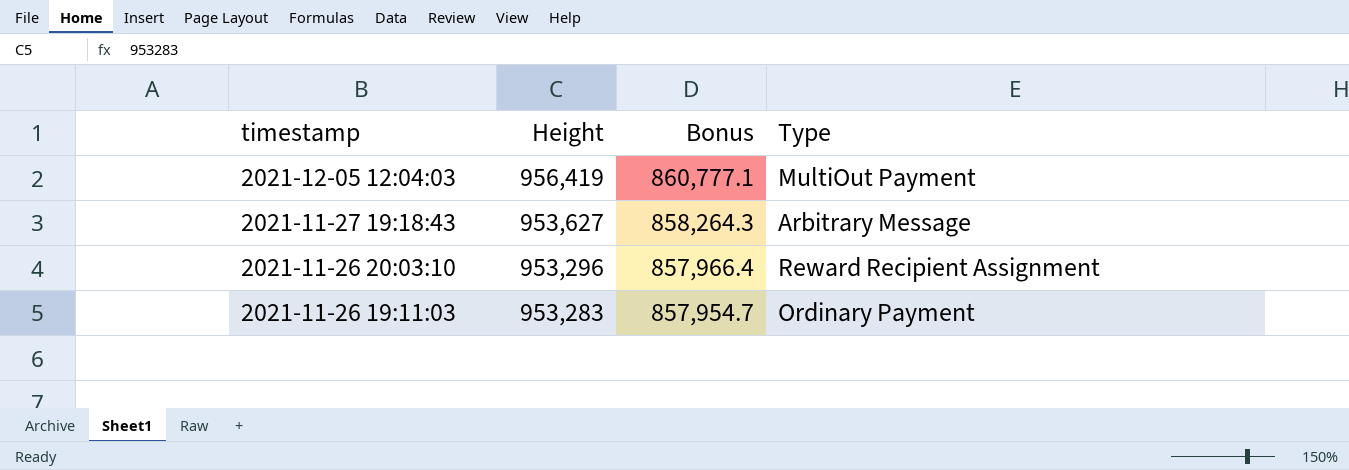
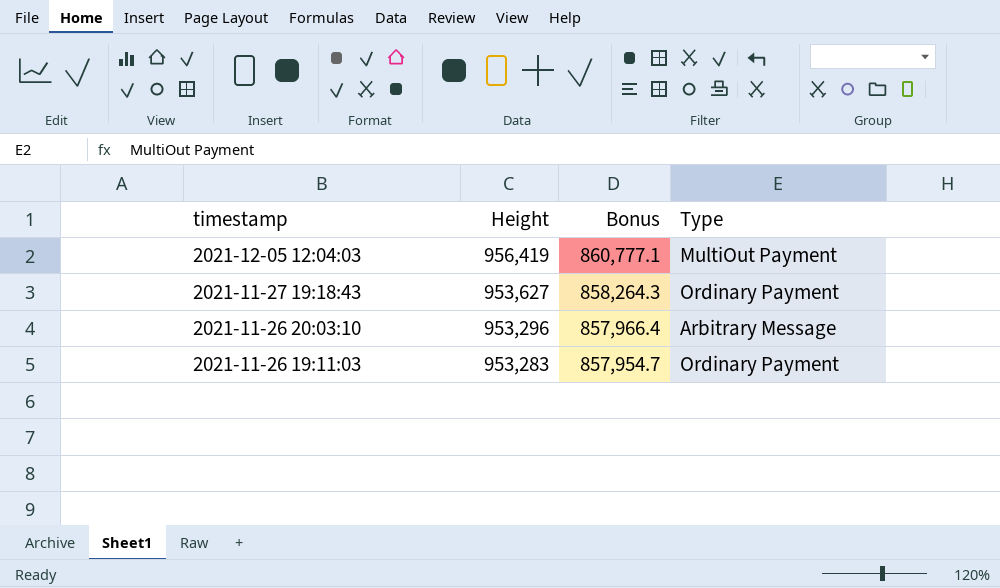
2021-11-27 19:18:43 | Type: Arbitrary Message -> Ordinary Payment
2021-11-26 20:03:10 | Type: Reward Recipient Assignment -> Arbitrary Message

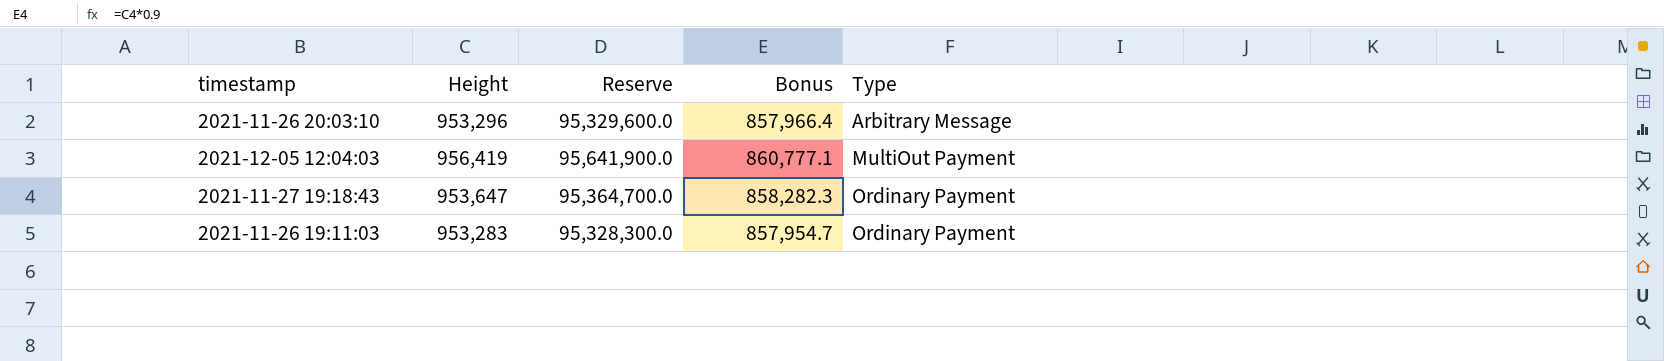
row order: timestamp descending -> Type ascending
column Reserve | formula: none -> [Height] * 100
2021-11-27 19:18:43 | Height: 953,627 -> 953,647
2021-11-27 19:18:43 | Bonus: 858,264.3 -> 858,282.3

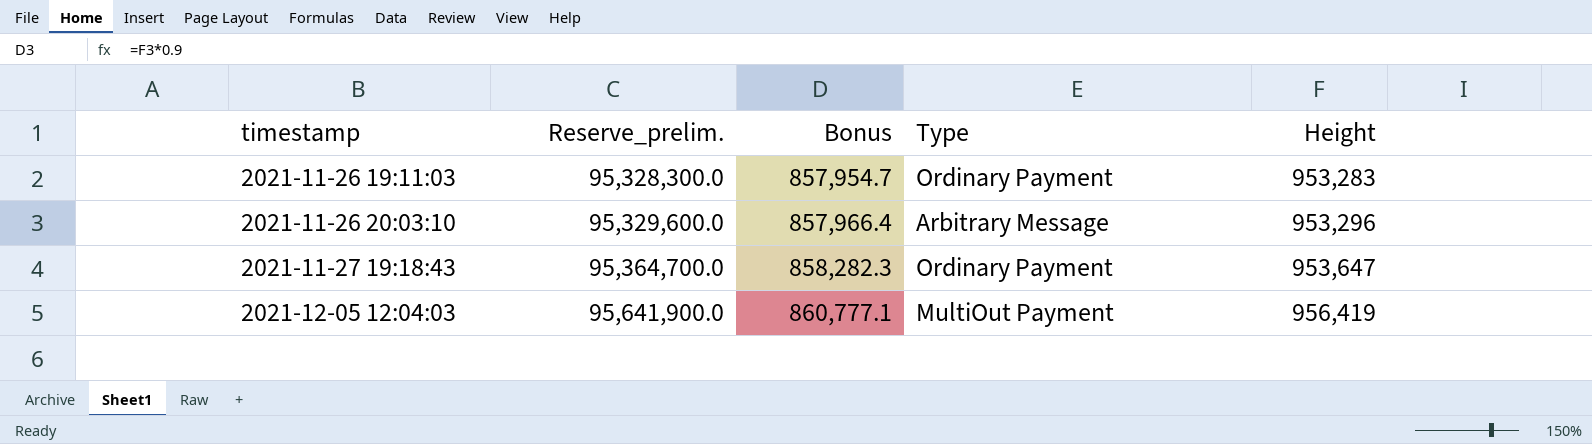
row order: Type ascending -> timestamp ascending
column name: Reserve -> Reserve_prelim.
column Height | position: 2 -> 5

